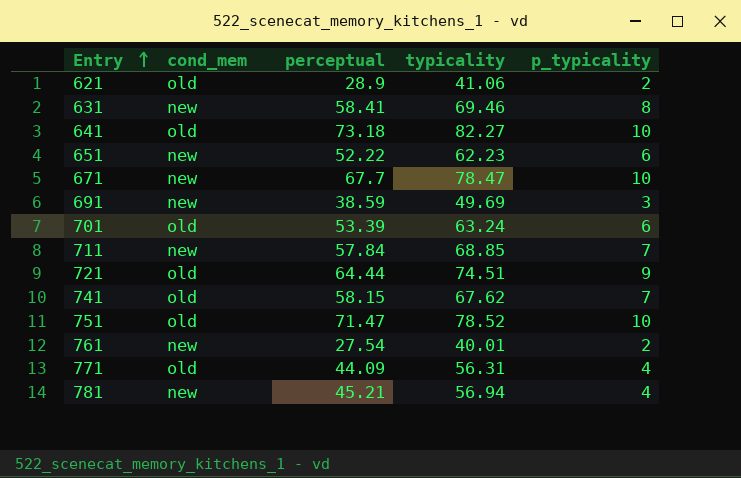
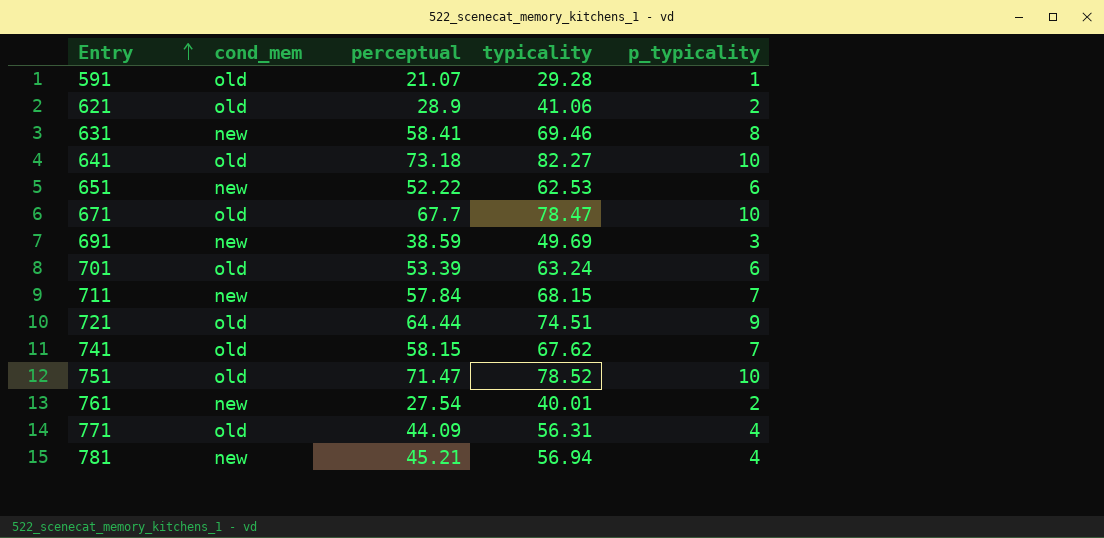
row 591: none -> old | 21.07 | 29.28 | 1
651 | typicality: 62.23 -> 62.53
671 | cond_mem: new -> old
711 | typicality: 68.85 -> 68.15

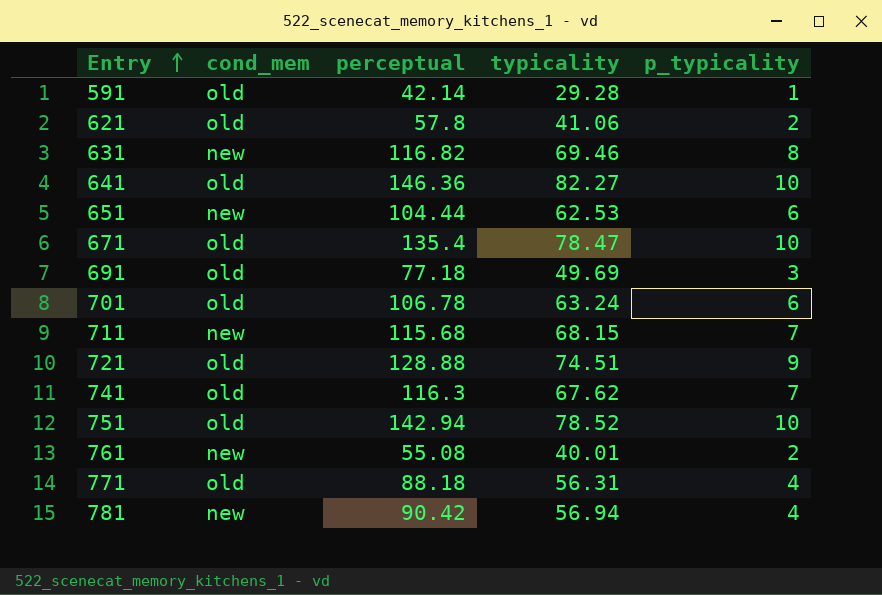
591 | perceptual: 21.07 -> 42.14
621 | perceptual: 28.9 -> 57.8
631 | perceptual: 58.41 -> 116.82
641 | perceptual: 73.18 -> 146.36
651 | perceptual: 52.22 -> 104.44
671 | perceptual: 67.7 -> 135.4
691 | cond_mem: new -> old
691 | perceptual: 38.59 -> 77.18
701 | perceptual: 53.39 -> 106.78
711 | perceptual: 57.84 -> 115.68
721 | perceptual: 64.44 -> 128.88
741 | perceptual: 58.15 -> 116.3
751 | perceptual: 71.47 -> 142.94
761 | perceptual: 27.54 -> 55.08
771 | perceptual: 44.09 -> 88.18
781 | perceptual: 45.21 -> 90.42

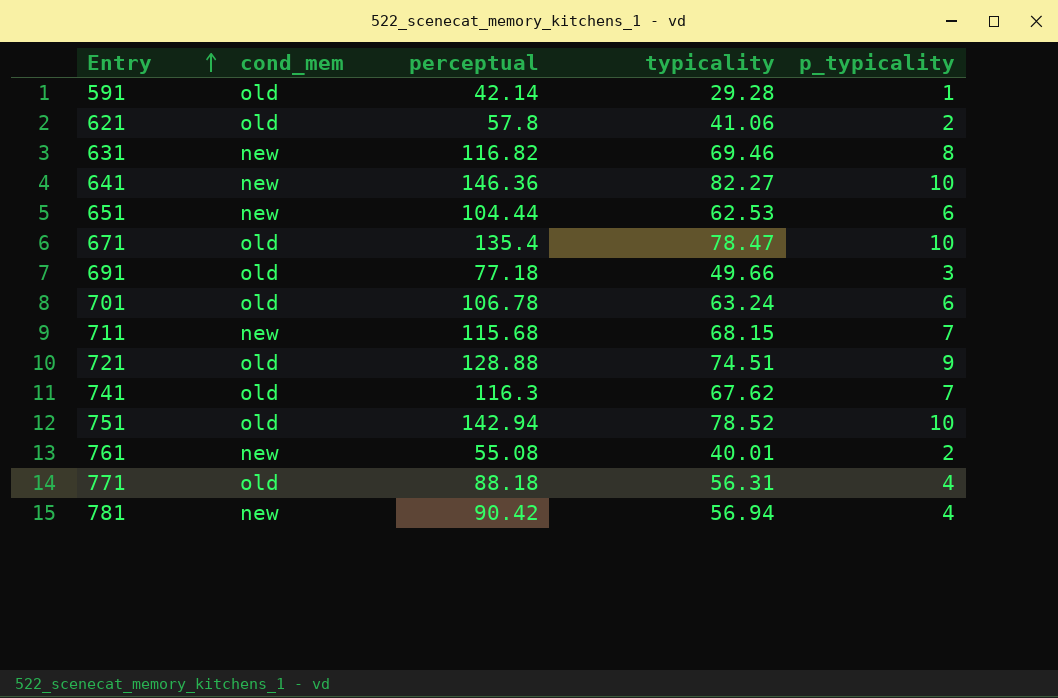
641 | cond_mem: old -> new
691 | typicality: 49.69 -> 49.66

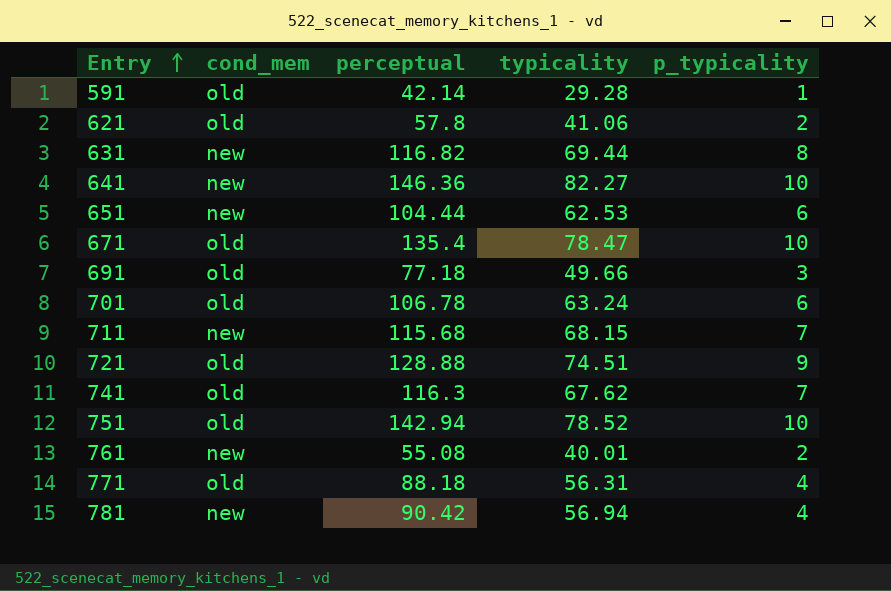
631 | typicality: 69.46 -> 69.44

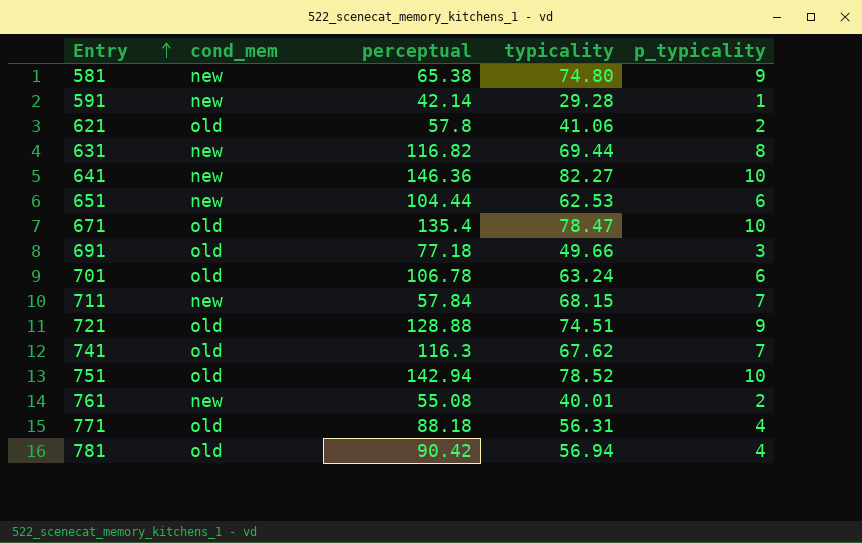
row 581: none -> new | 65.38 | 74.80 | 9
591 | cond_mem: old -> new
711 | perceptual: 115.68 -> 57.84
781 | cond_mem: new -> old

